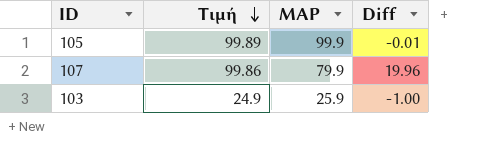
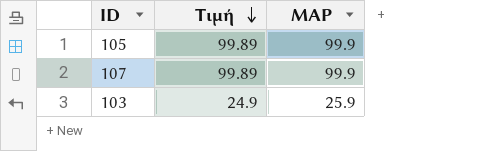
column Diff | formula: [Τιμή] - [MAP] -> none
107 | Τιμή: 99.86 -> 99.89
107 | MAP: 79.9 -> 99.9

